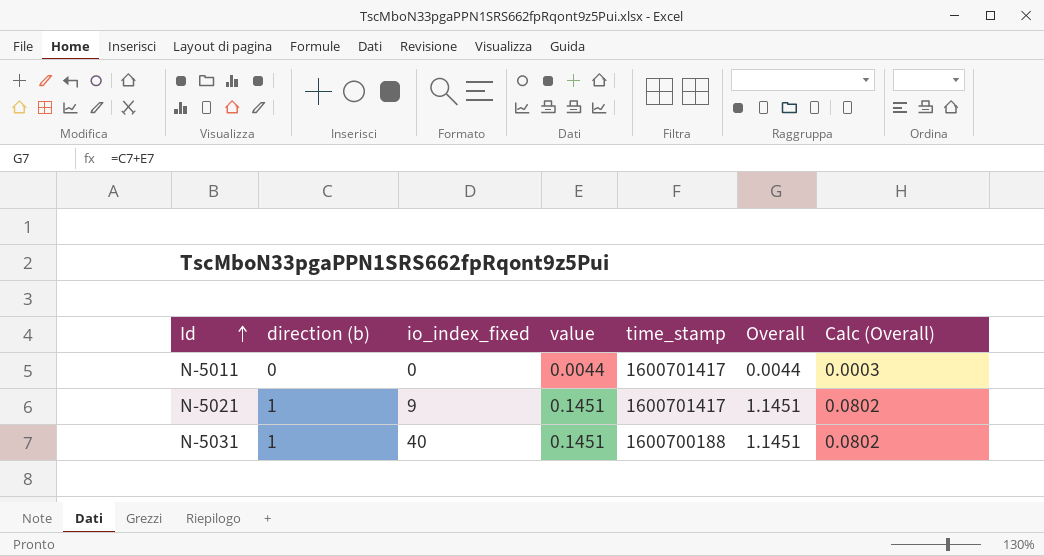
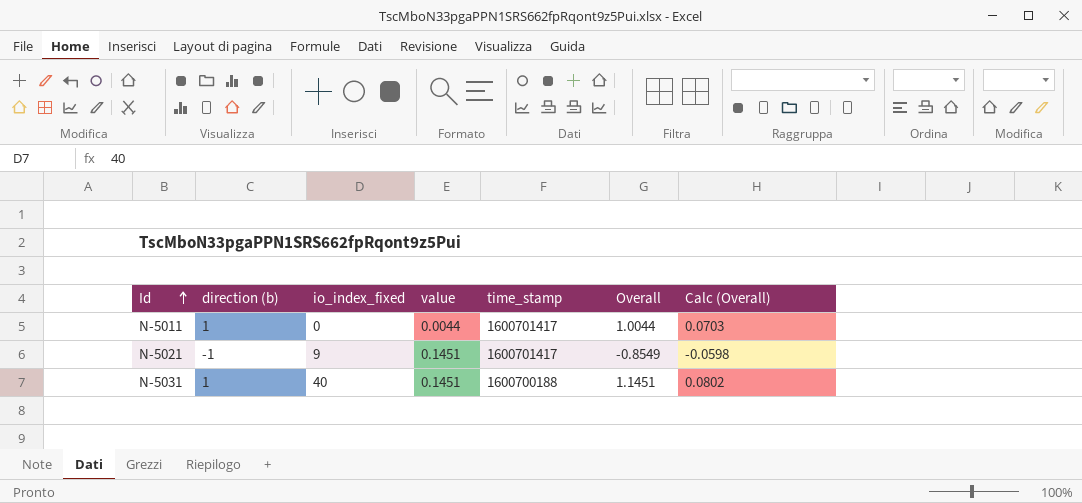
N-5011 | direction (b): 0 -> 1
N-5011 | Overall: 0.0044 -> 1.0044
N-5011 | Calc (Overall): 0.0003 -> 0.0703
N-5021 | direction (b): 1 -> -1
N-5021 | Overall: 1.1451 -> -0.8549
N-5021 | Calc (Overall): 0.0802 -> -0.0598

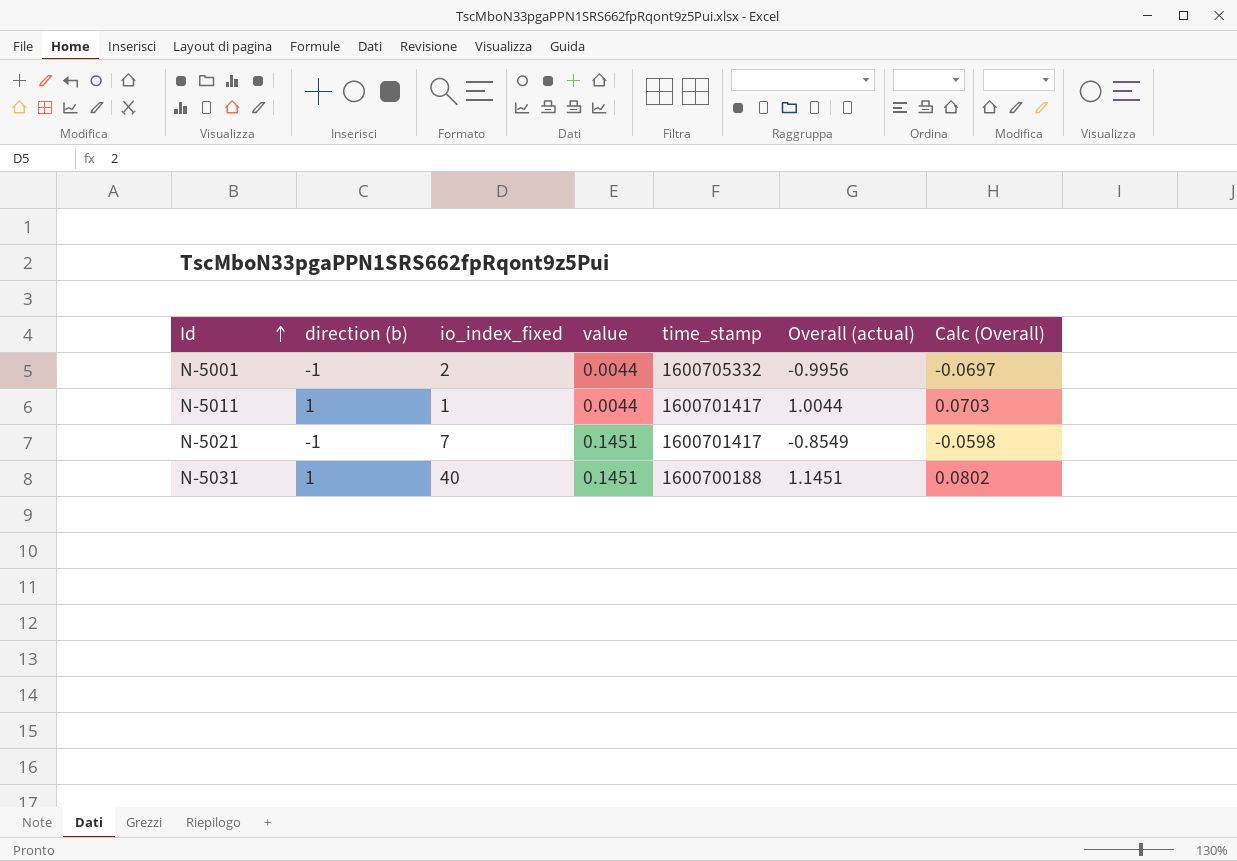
column name: Overall -> Overall (actual)
row N-5001: none -> -1 | 2 | 0.0044 | 1600705332 | -0.9956 | -0.0697
N-5011 | io_index_fixed: 0 -> 1
N-5021 | io_index_fixed: 9 -> 7

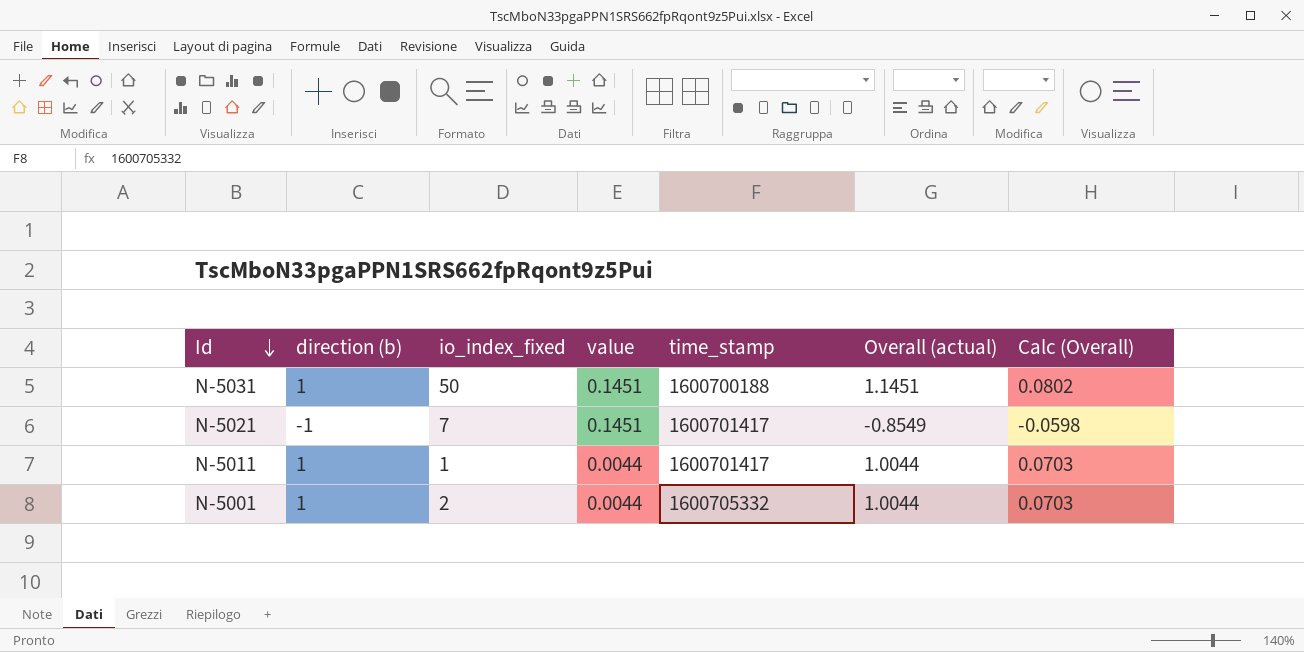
row order: Id ascending -> Id descending
N-5031 | io_index_fixed: 40 -> 50
N-5001 | direction (b): -1 -> 1
N-5001 | Overall (actual): -0.9956 -> 1.0044
N-5001 | Calc (Overall): -0.0697 -> 0.0703

